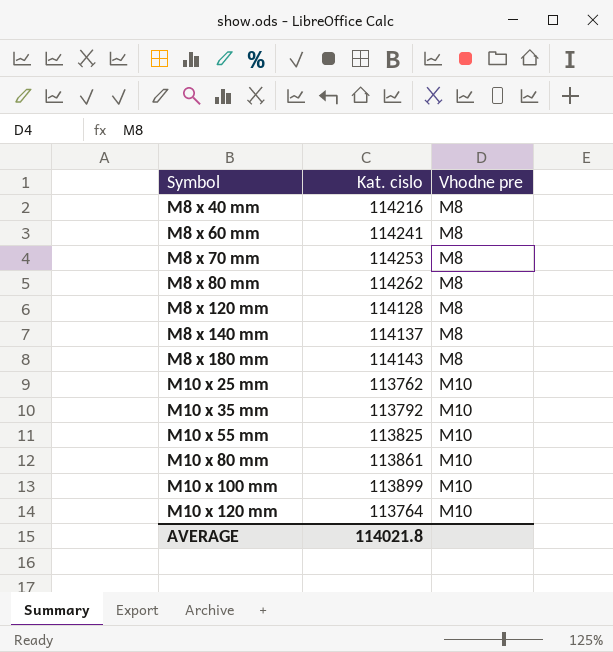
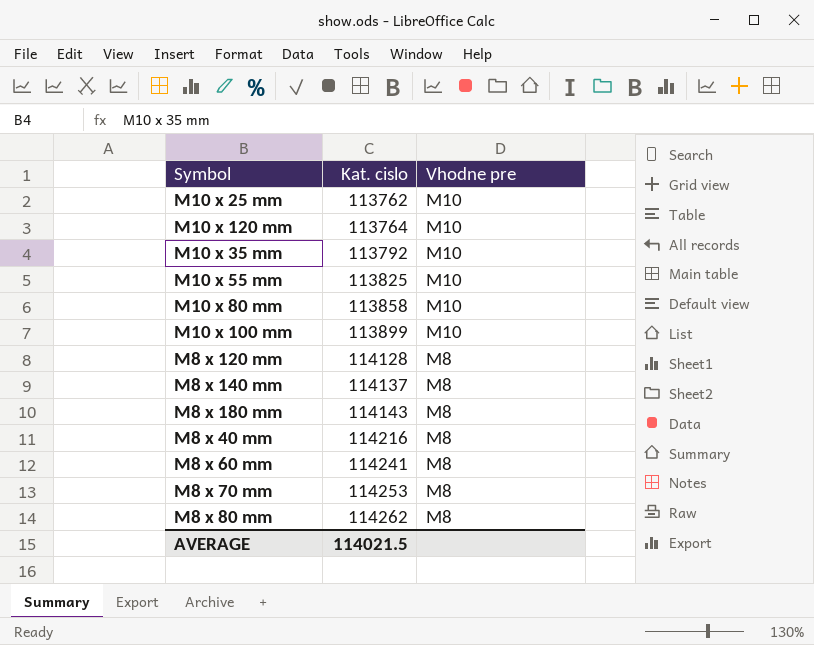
row order: Symbol ascending -> Kat. cislo ascending
M10 x 80 mm | Kat. cislo: 113861 -> 113858
AVERAGE | Kat. cislo: 114021.8 -> 114021.5

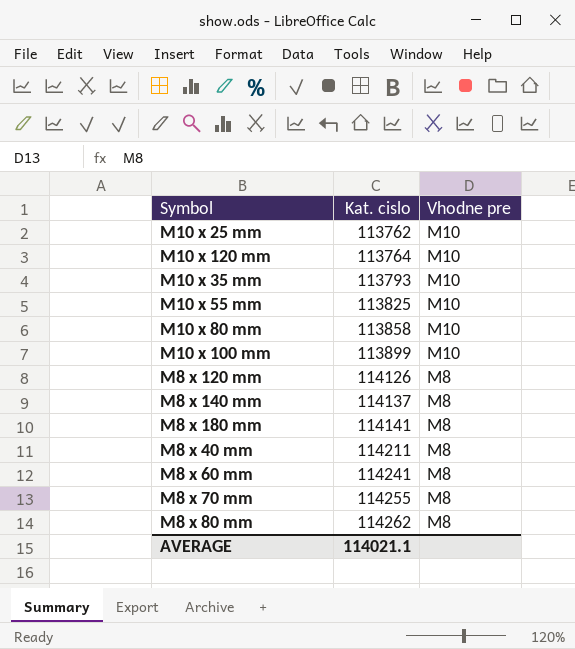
M10 x 35 mm | Kat. cislo: 113792 -> 113793
M8 x 120 mm | Kat. cislo: 114128 -> 114126
M8 x 180 mm | Kat. cislo: 114143 -> 114141
M8 x 40 mm | Kat. cislo: 114216 -> 114211
M8 x 70 mm | Kat. cislo: 114253 -> 114255
AVERAGE | Kat. cislo: 114021.5 -> 114021.1

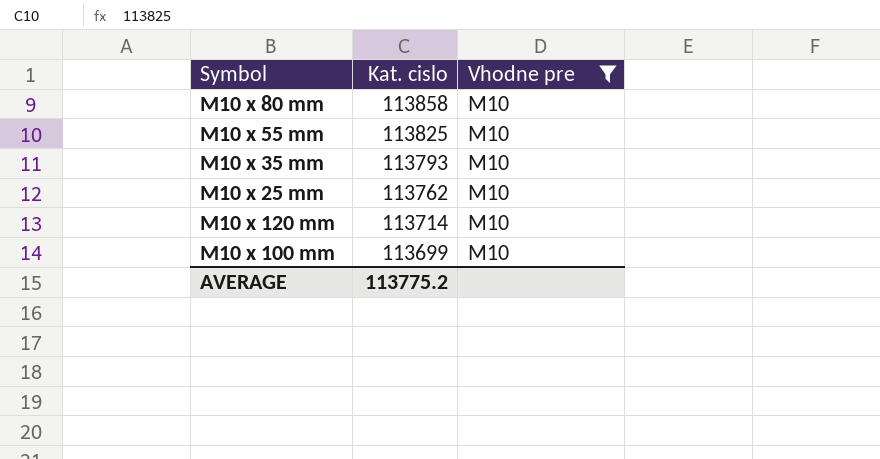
filter: none -> Vhodne pre = M10
row order: Kat. cislo ascending -> Kat. cislo descending
M10 x 120 mm | Kat. cislo: 113764 -> 113714
M10 x 100 mm | Kat. cislo: 113899 -> 113699
AVERAGE | Kat. cislo: 114021.1 -> 113775.2

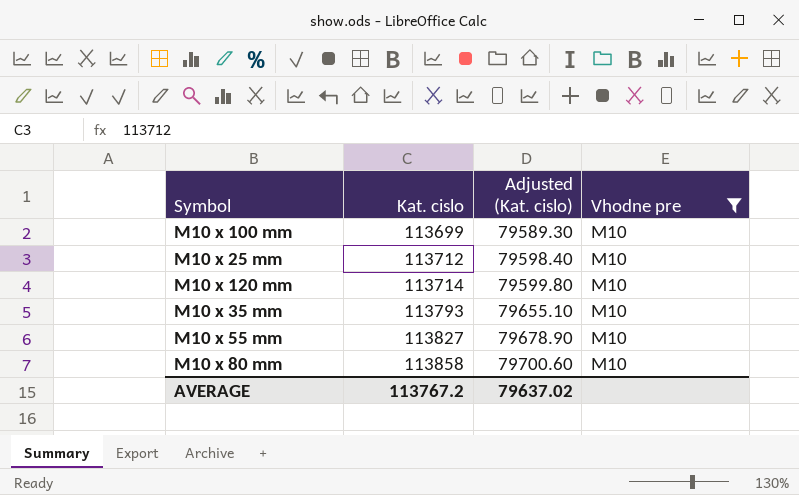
row order: Kat. cislo descending -> Kat. cislo ascending
column Adjusted (Kat. cislo) | formula: none -> [Kat. cislo] * 0.7
M10 x 25 mm | Kat. cislo: 113762 -> 113712
M10 x 55 mm | Kat. cislo: 113825 -> 113827
AVERAGE | Kat. cislo: 113775.2 -> 113767.2

